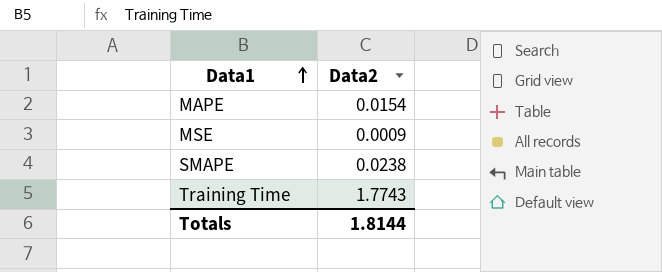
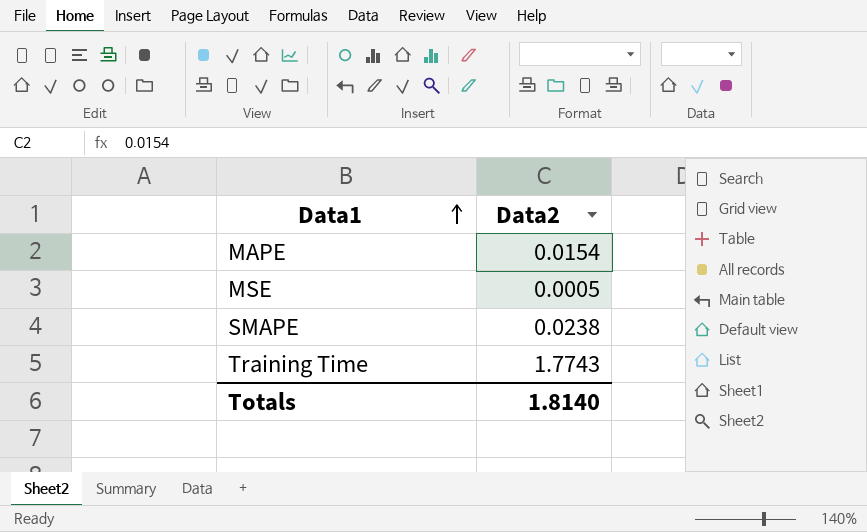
MSE | Data2: 0.0009 -> 0.0005
Totals | Data2: 1.8144 -> 1.8140

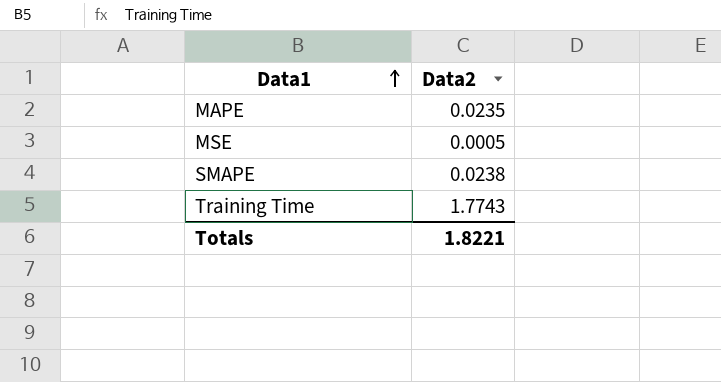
MAPE | Data2: 0.0154 -> 0.0235
Totals | Data2: 1.8140 -> 1.8221

